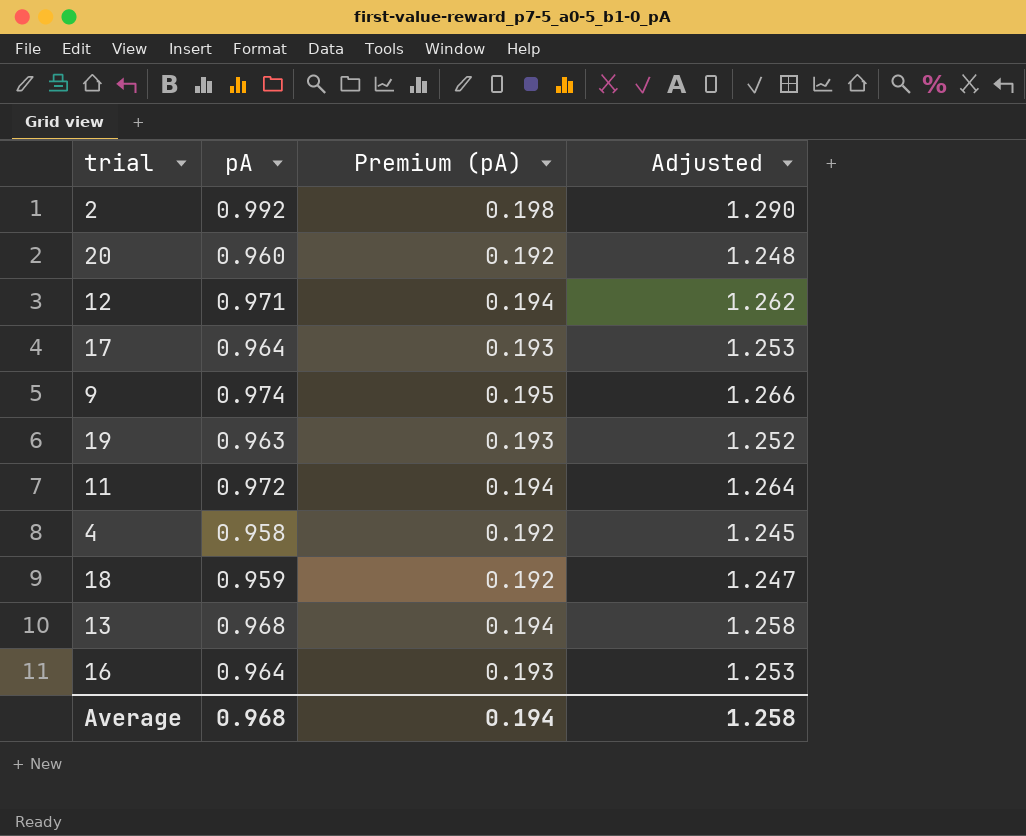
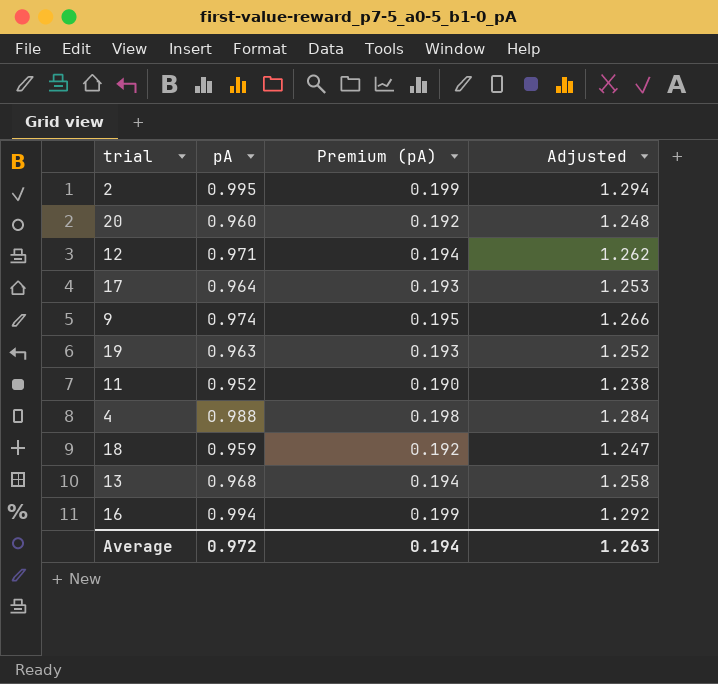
2 | pA: 0.992 -> 0.995
2 | Premium (pA): 0.198 -> 0.199
2 | Adjusted: 1.290 -> 1.294
11 | pA: 0.972 -> 0.952
11 | Premium (pA): 0.194 -> 0.190
11 | Adjusted: 1.264 -> 1.238
4 | pA: 0.958 -> 0.988
4 | Premium (pA): 0.192 -> 0.198
4 | Adjusted: 1.245 -> 1.284
16 | pA: 0.964 -> 0.994
16 | Premium (pA): 0.193 -> 0.199
16 | Adjusted: 1.253 -> 1.292
Average | pA: 0.968 -> 0.972
Average | Adjusted: 1.258 -> 1.263

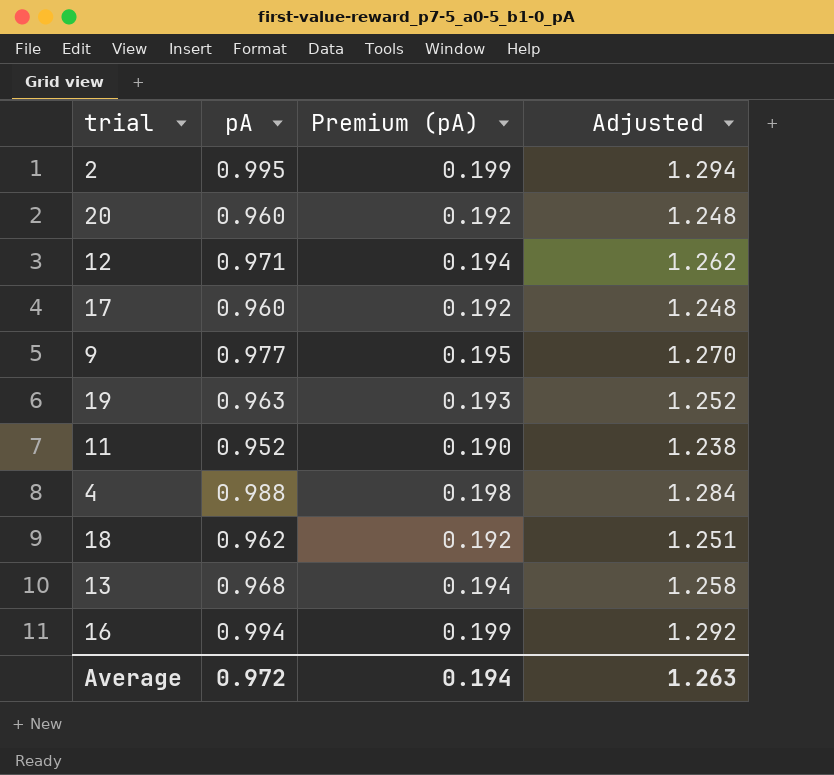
17 | pA: 0.964 -> 0.960
17 | Premium (pA): 0.193 -> 0.192
17 | Adjusted: 1.253 -> 1.248
9 | pA: 0.974 -> 0.977
9 | Adjusted: 1.266 -> 1.270
18 | pA: 0.959 -> 0.962
18 | Adjusted: 1.247 -> 1.251

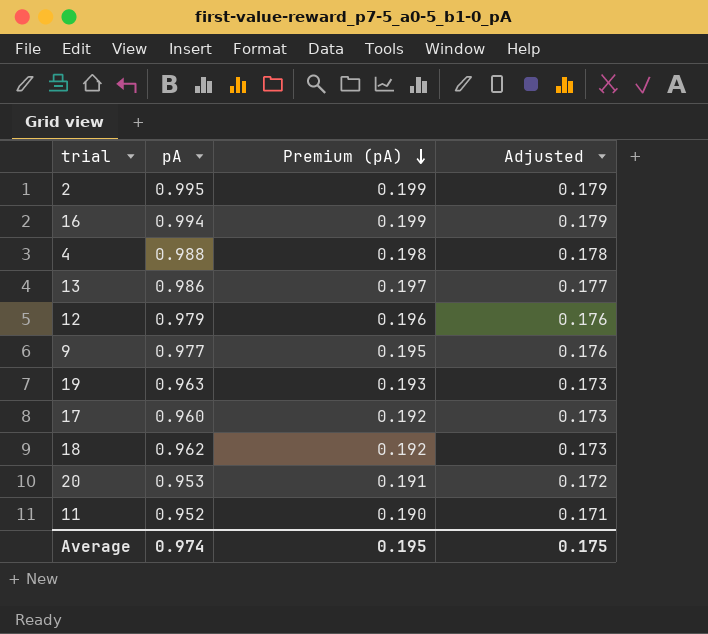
row order: none -> Premium (pA) descending
column Adjusted | formula: [pA] * 1.3 -> [pA] * 0.18
13 | pA: 0.968 -> 0.986
13 | Premium (pA): 0.194 -> 0.197
12 | pA: 0.971 -> 0.979
12 | Premium (pA): 0.194 -> 0.196
20 | pA: 0.960 -> 0.953
20 | Premium (pA): 0.192 -> 0.191
Average | pA: 0.972 -> 0.974
Average | Premium (pA): 0.194 -> 0.195
Average | Adjusted: 1.263 -> 0.175

